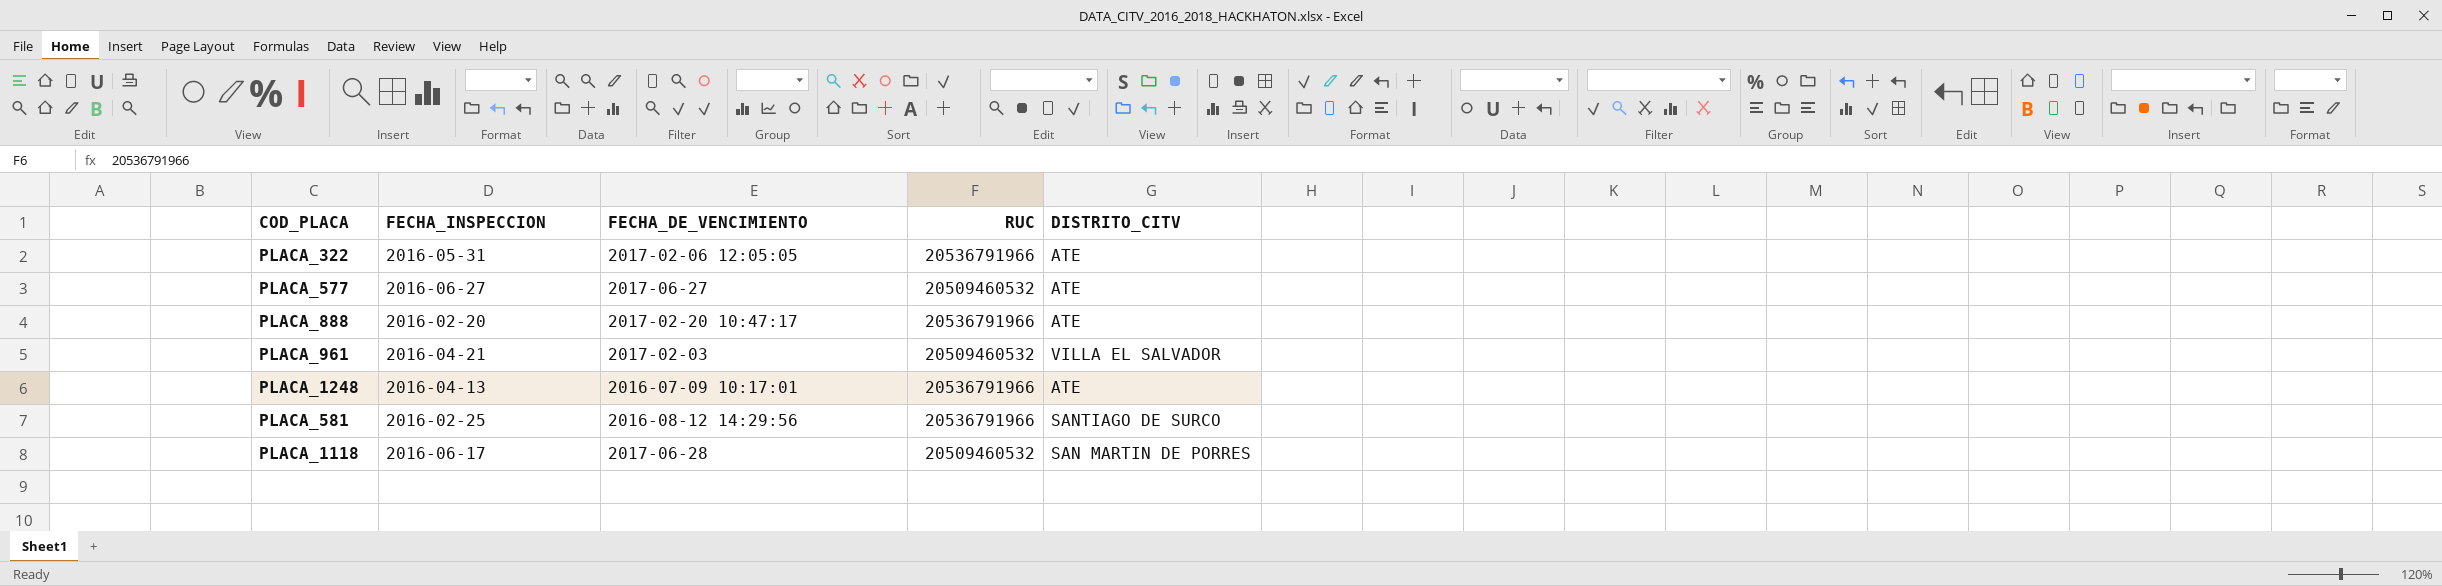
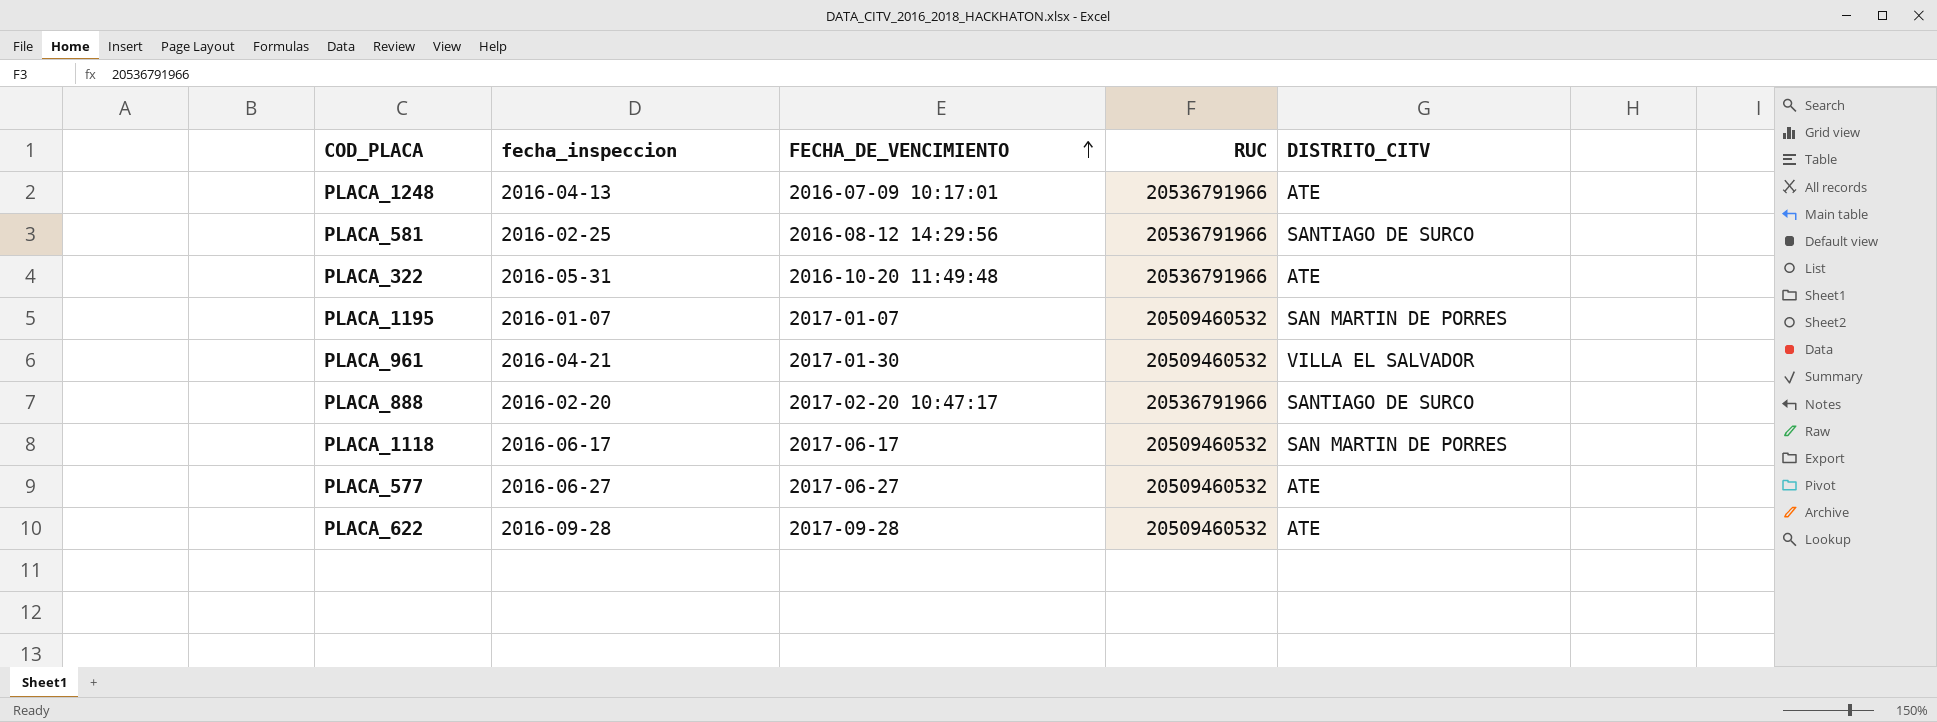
row order: none -> FECHA_DE_VENCIMIENTO ascending
column name: FECHA_INSPECCION -> fecha_inspeccion
PLACA_322 | FECHA_DE_VENCIMIENTO: 2017-02-06 12:05:05 -> 2016-10-20 11:49:48
row PLACA_1195: none -> 2016-01-07 | 2017-01-07 | 20509460532 | SAN MARTIN DE PORRES
PLACA_961 | FECHA_DE_VENCIMIENTO: 2017-02-03 -> 2017-01-30
PLACA_888 | DISTRITO_CITV: ATE -> SANTIAGO DE SURCO
PLACA_1118 | FECHA_DE_VENCIMIENTO: 2017-06-28 -> 2017-06-17
row PLACA_622: none -> 2016-09-28 | 2017-09-28 | 20509460532 | ATE

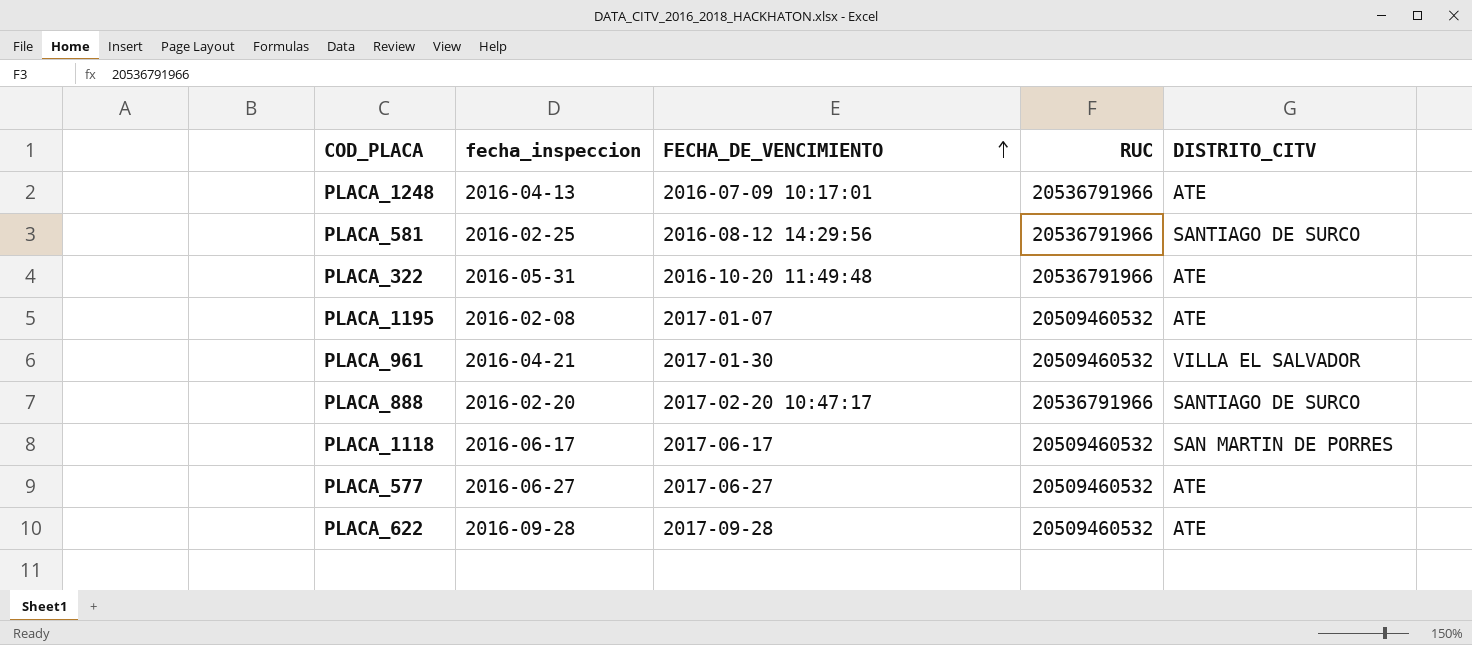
PLACA_1195 | fecha_inspeccion: 2016-01-07 -> 2016-02-08
PLACA_1195 | DISTRITO_CITV: SAN MARTIN DE PORRES -> ATE

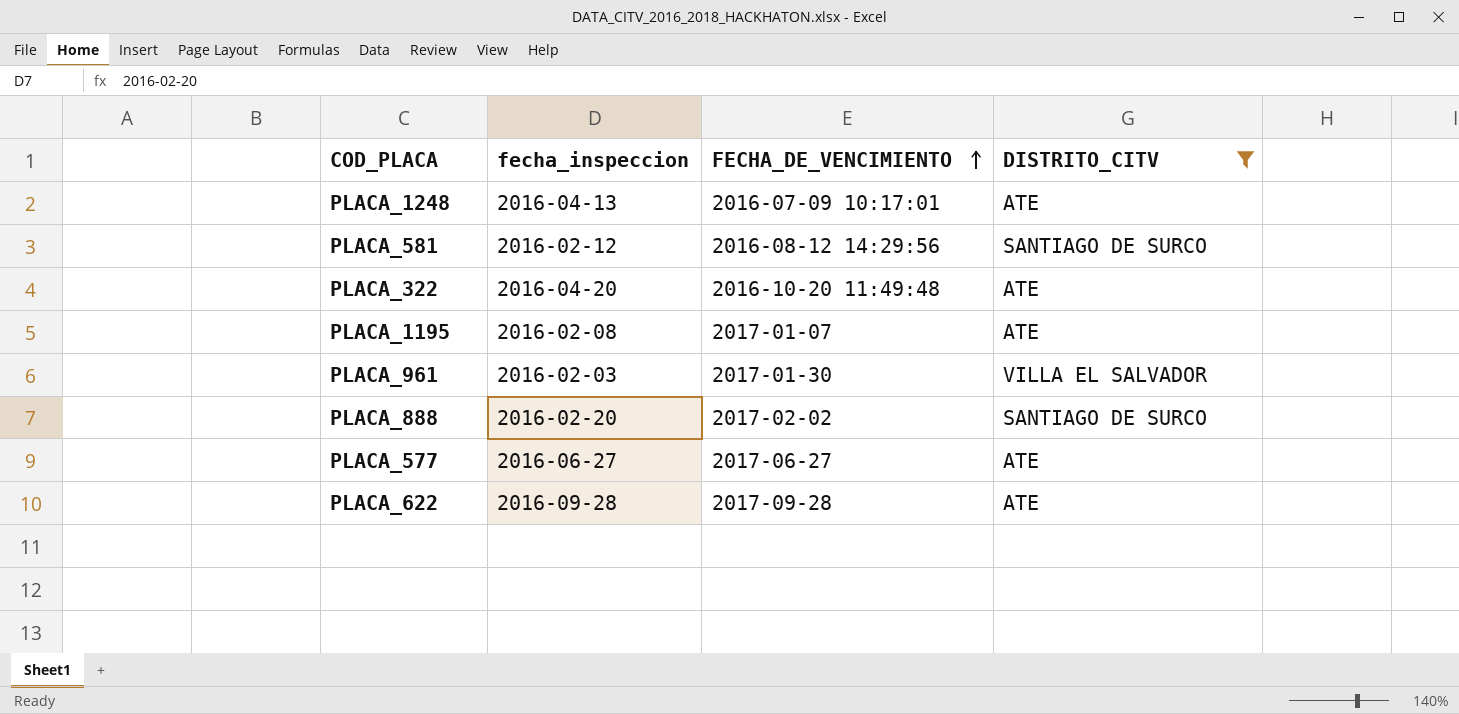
filter: none -> DISTRITO_CITV != SAN MARTIN DE PORRES
column RUC | position: 4 -> none
PLACA_581 | fecha_inspeccion: 2016-02-25 -> 2016-02-12
PLACA_322 | fecha_inspeccion: 2016-05-31 -> 2016-04-20
PLACA_961 | fecha_inspeccion: 2016-04-21 -> 2016-02-03
PLACA_888 | FECHA_DE_VENCIMIENTO: 2017-02-20 10:47:17 -> 2017-02-02

